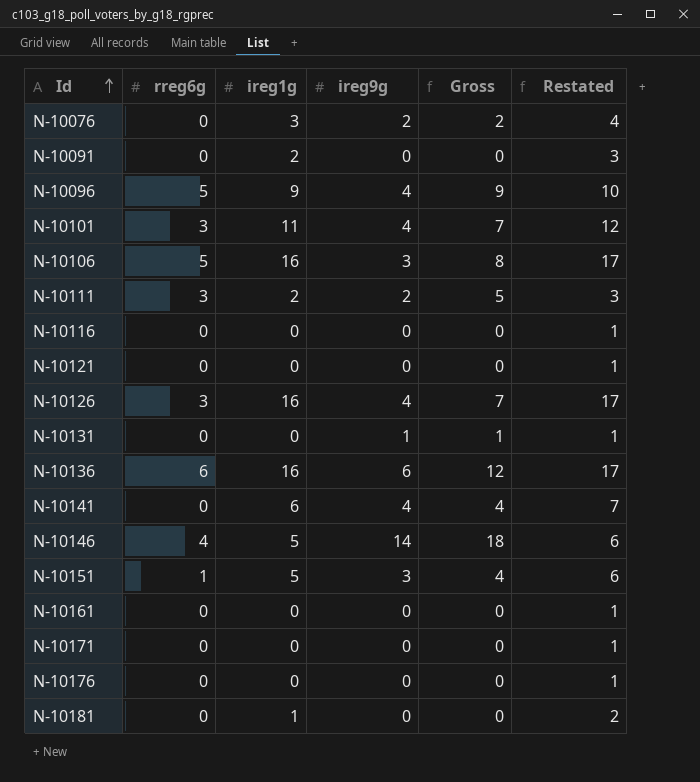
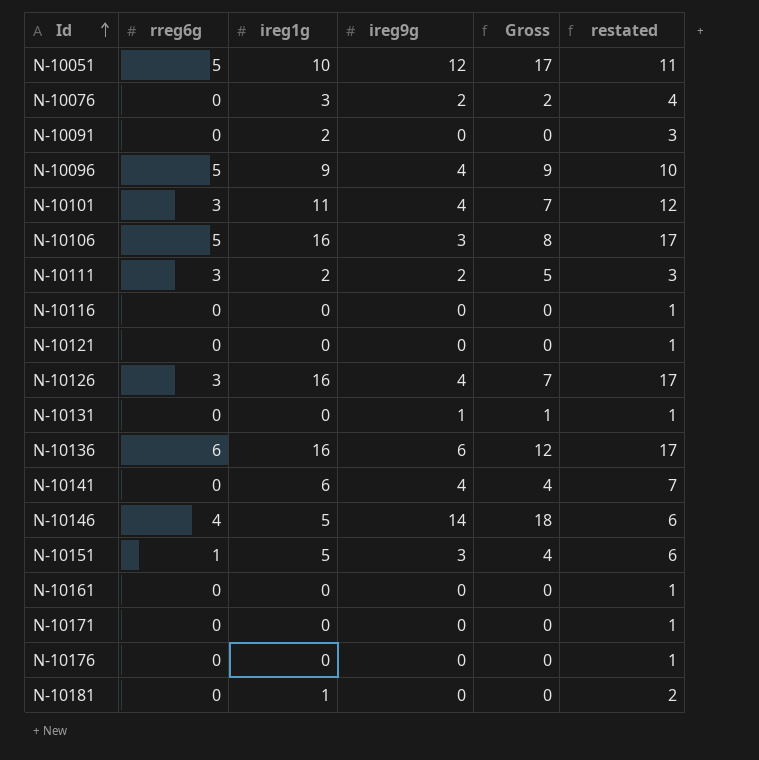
column name: Restated -> restated
row N-10051: none -> 5 | 10 | 12 | 17 | 11

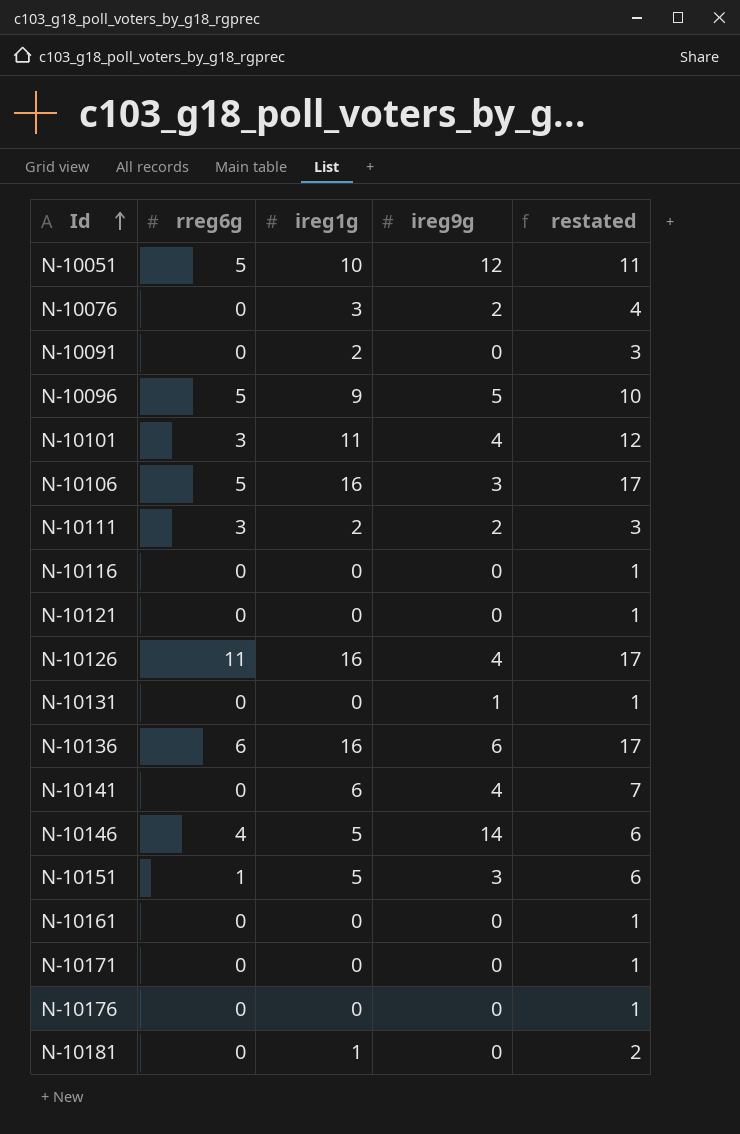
column Gross | formula: [rreg6g] + [ireg9g] -> none
N-10096 | ireg9g: 4 -> 5
N-10126 | rreg6g: 3 -> 11

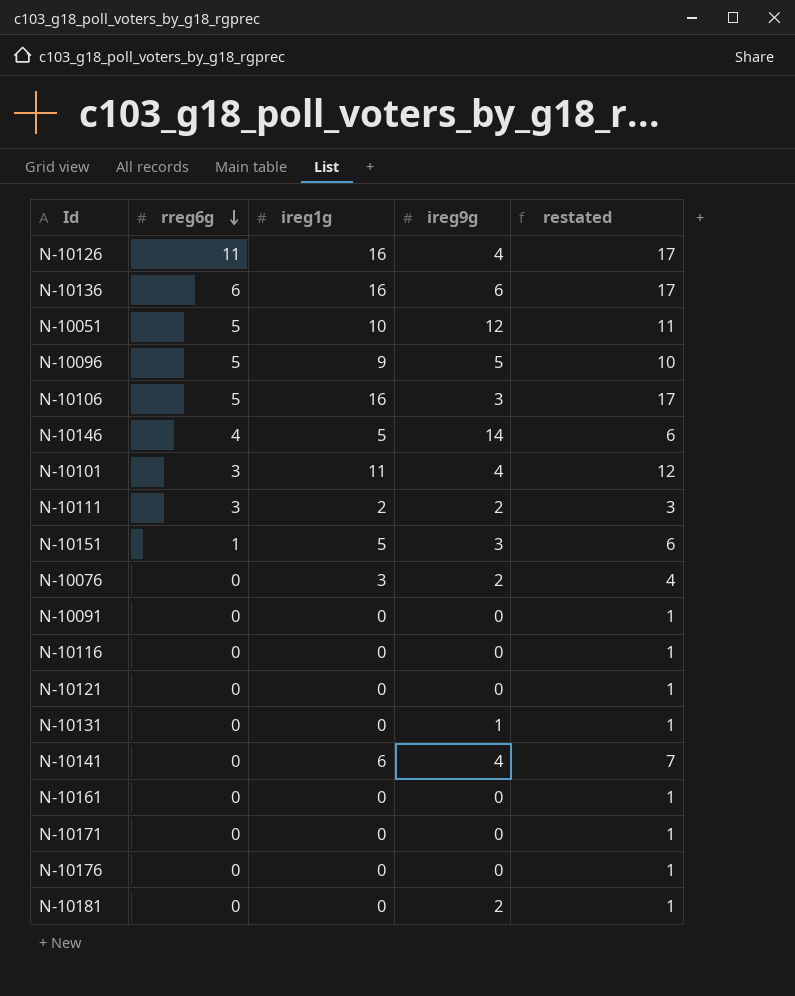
row order: Id ascending -> rreg6g descending
N-10091 | ireg1g: 2 -> 0
N-10091 | restated: 3 -> 1
N-10181 | ireg1g: 1 -> 0
N-10181 | ireg9g: 0 -> 2
N-10181 | restated: 2 -> 1

